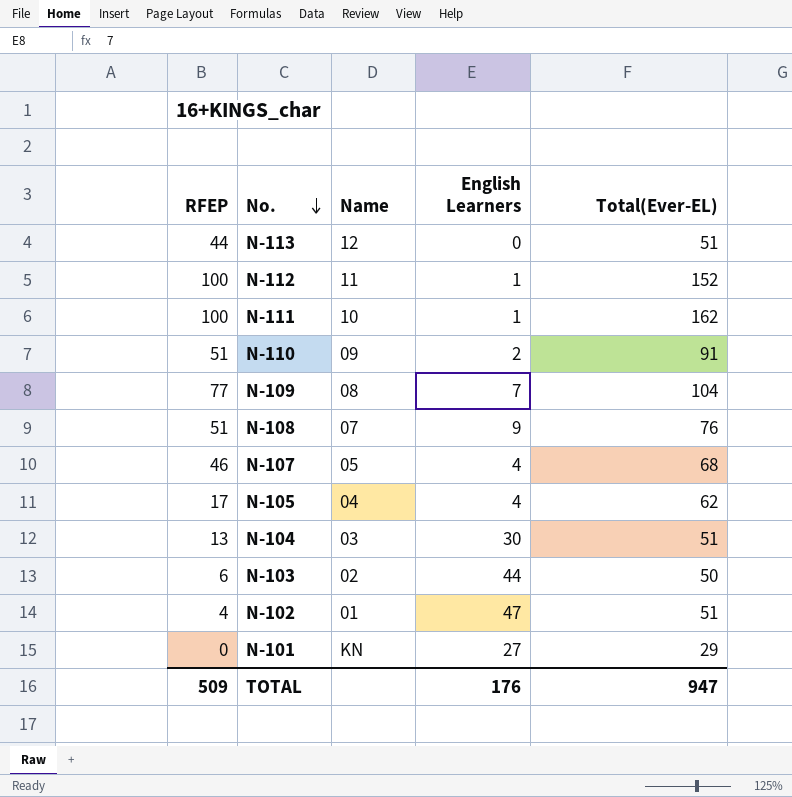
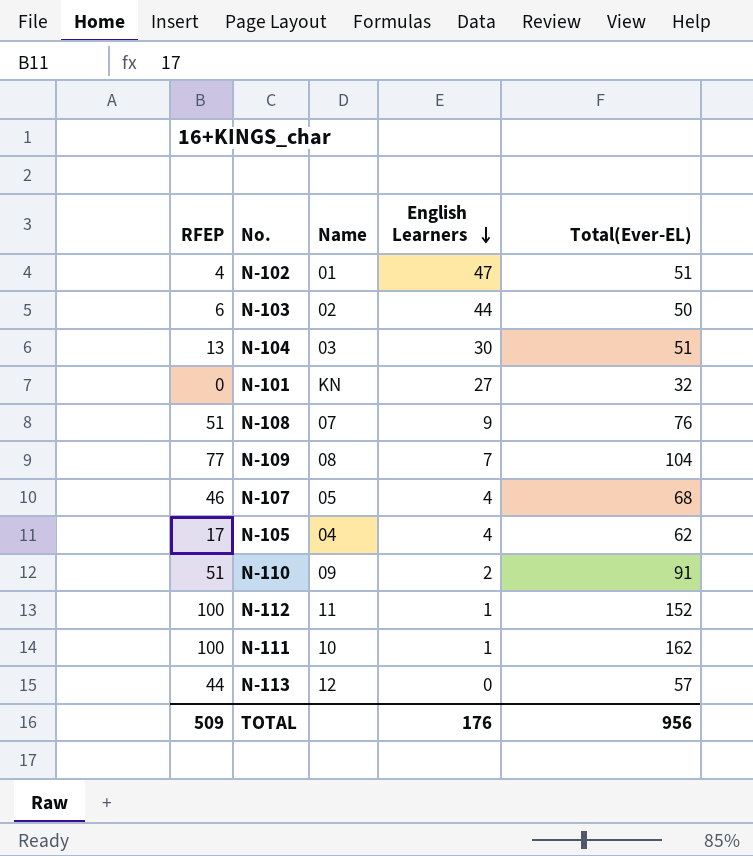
row order: No. descending -> English Learners descending
N-101 | Total(Ever-EL): 29 -> 32
N-113 | Total(Ever-EL): 51 -> 57
TOTAL | Total(Ever-EL): 947 -> 956

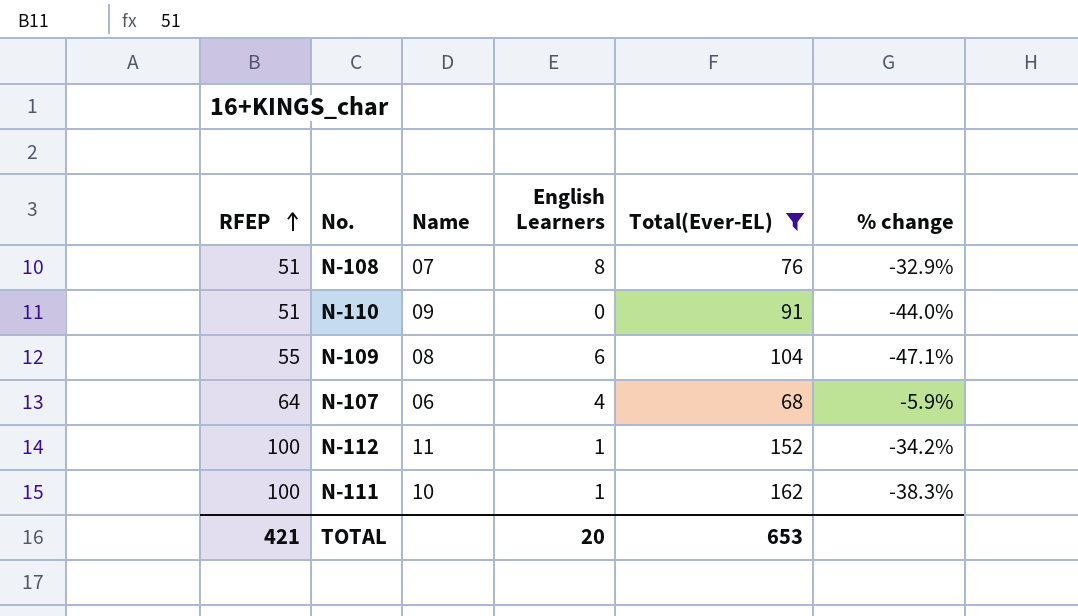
filter: none -> Total(Ever-EL) >= 68
row order: English Learners descending -> RFEP ascending
column % change | formula: none -> ([RFEP] - [Total(Ever-EL)]) / [Total(Ever-EL)]
N-108 | English Learners: 9 -> 8
N-110 | English Learners: 2 -> 0
N-109 | RFEP: 77 -> 55
N-109 | English Learners: 7 -> 6
N-107 | RFEP: 46 -> 64
N-107 | Name: 05 -> 06
TOTAL | RFEP: 509 -> 421
TOTAL | English Learners: 176 -> 20
TOTAL | Total(Ever-EL): 956 -> 653

